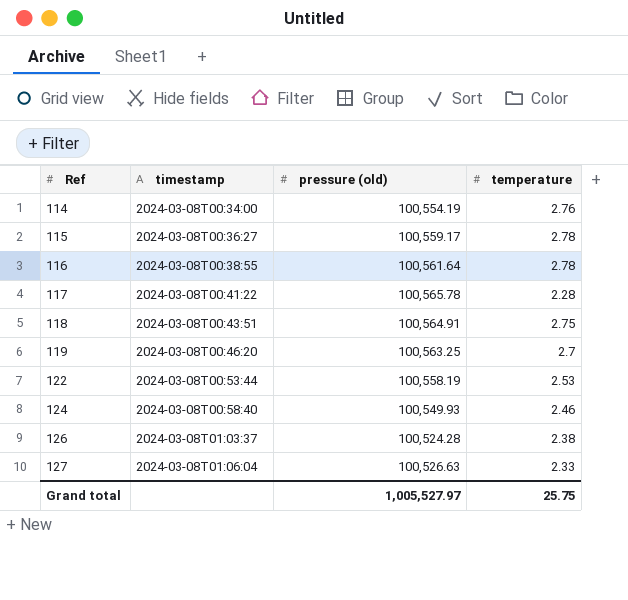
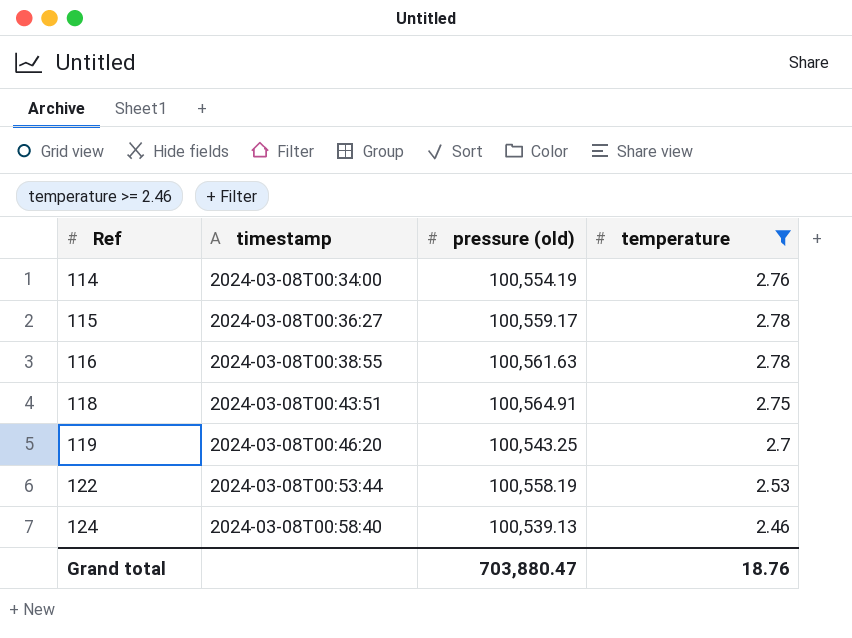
filter: none -> temperature >= 2.46
116 | pressure (old): 100,561.64 -> 100,561.63
119 | pressure (old): 100,563.25 -> 100,543.25
124 | pressure (old): 100,549.93 -> 100,539.13
Grand total | pressure (old): 1,005,527.97 -> 703,880.47
Grand total | temperature: 25.75 -> 18.76

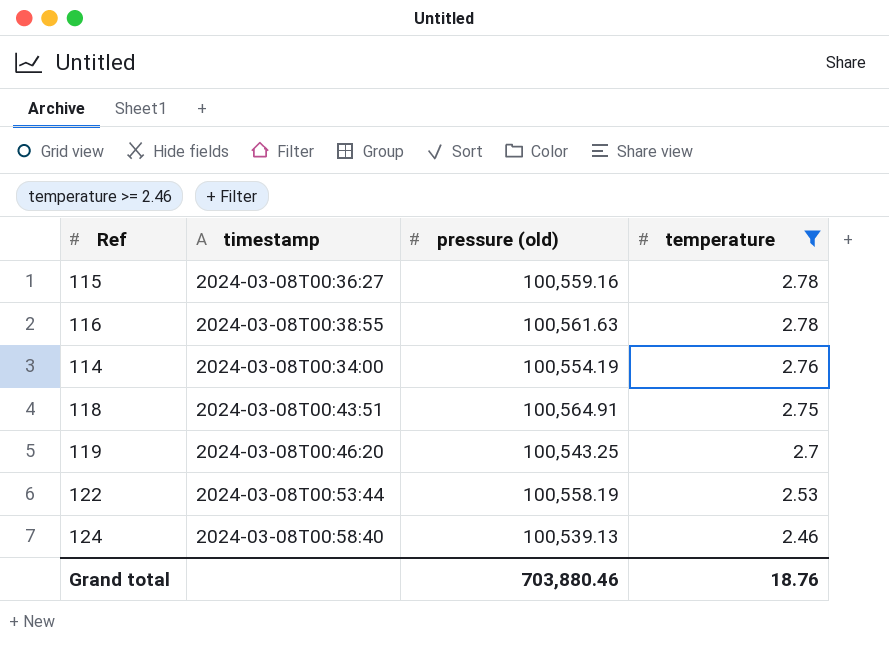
row order: Ref ascending -> temperature descending
115 | pressure (old): 100,559.17 -> 100,559.16
Grand total | pressure (old): 703,880.47 -> 703,880.46

